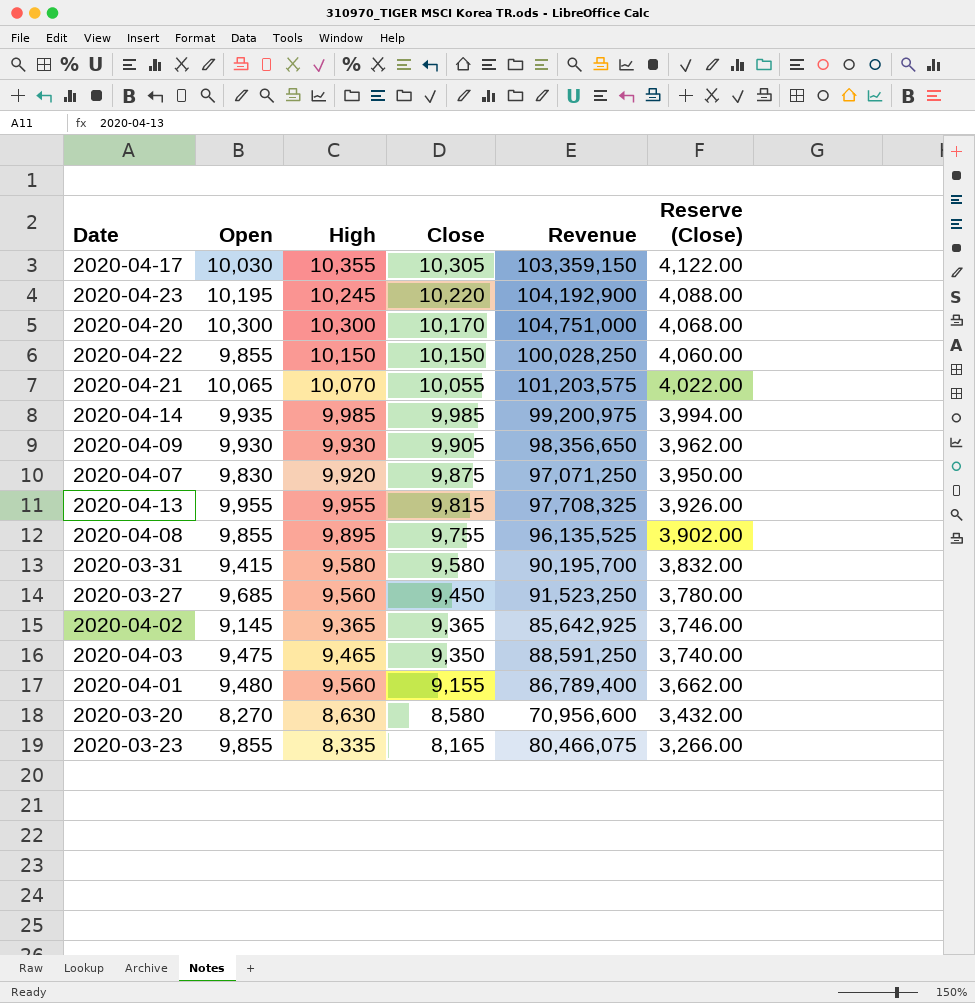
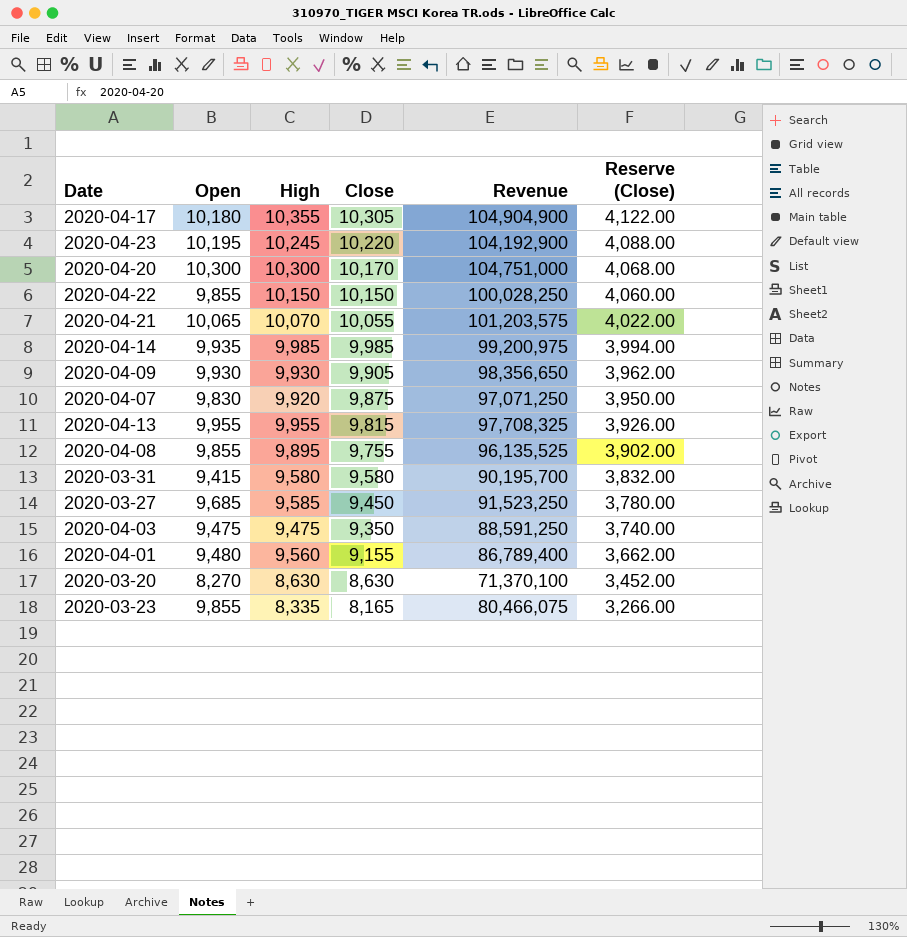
row 2020-04-02: 9,145 | 9,365 | 9,365 | 85,642,925 | 3,746.00 -> none
2020-04-17 | Open: 10,030 -> 10,180
2020-04-17 | Revenue: 103,359,150 -> 104,904,900
2020-03-27 | High: 9,560 -> 9,585
2020-04-03 | High: 9,465 -> 9,475
2020-03-20 | Close: 8,580 -> 8,630
2020-03-20 | Revenue: 70,956,600 -> 71,370,100
2020-03-20 | Reserve (Close): 3,432.00 -> 3,452.00

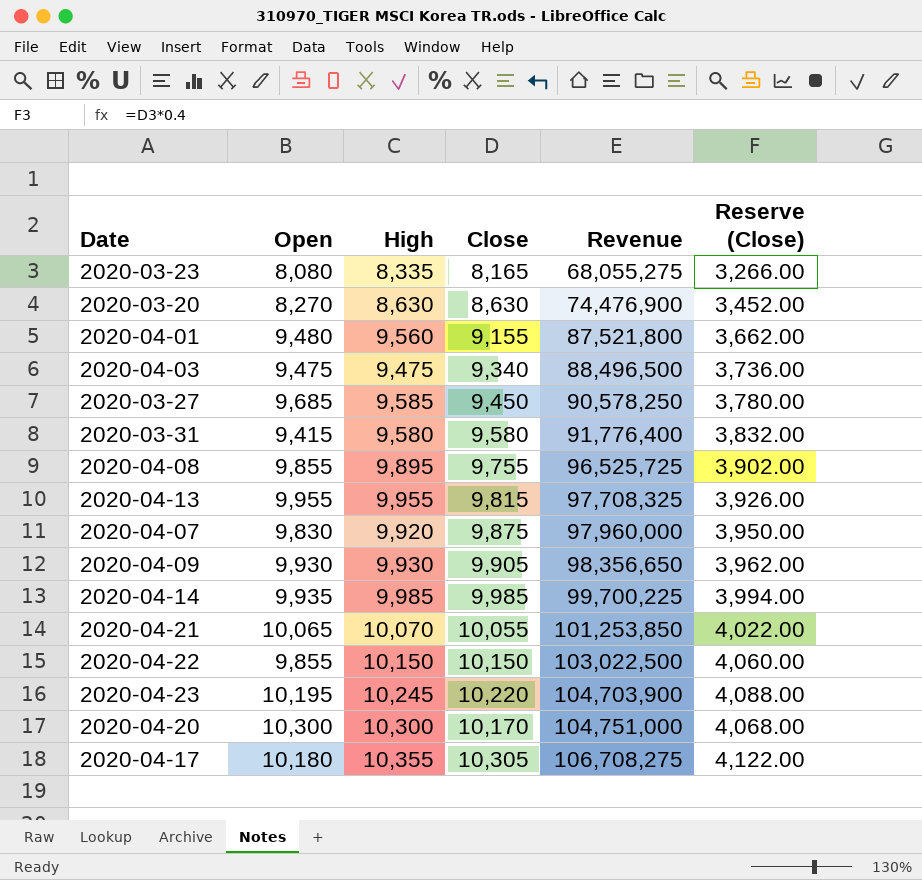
row order: Close descending -> Revenue ascending
column Revenue | formula: [Open] * [Close] -> [High] * [Close]
2020-03-23 | Open: 9,855 -> 8,080
2020-04-03 | Close: 9,350 -> 9,340
2020-04-03 | Reserve (Close): 3,740.00 -> 3,736.00

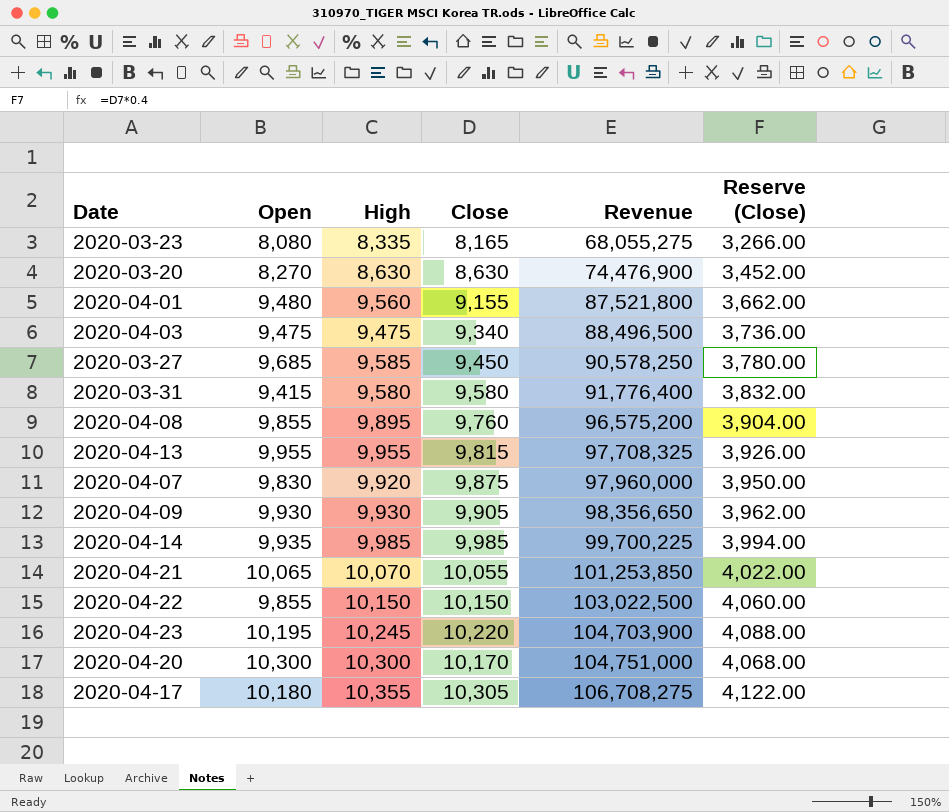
2020-04-08 | Close: 9,755 -> 9,760
2020-04-08 | Revenue: 96,525,725 -> 96,575,200
2020-04-08 | Reserve (Close): 3,902.00 -> 3,904.00

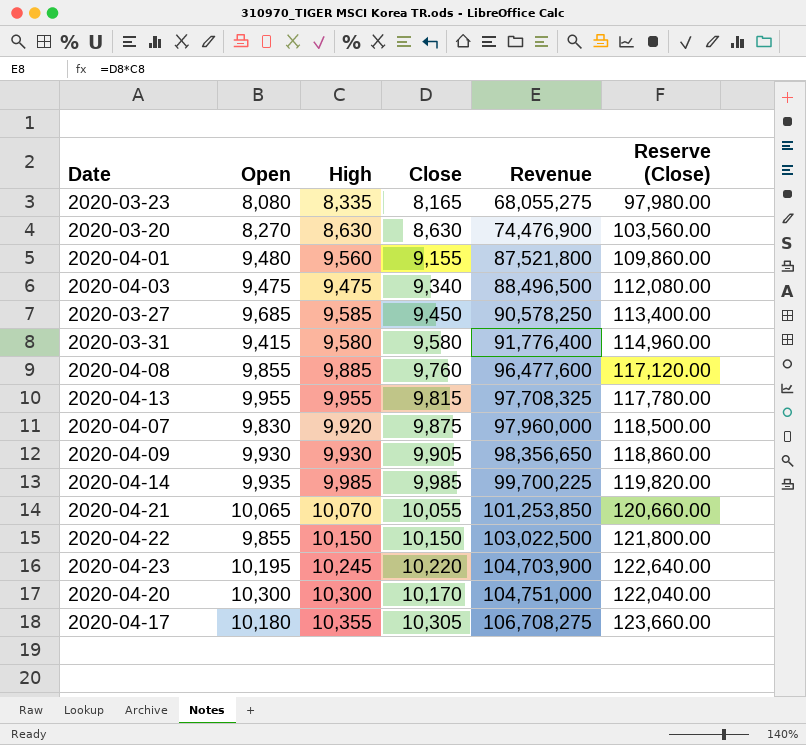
column Reserve (Close) | formula: [Close] * 0.4 -> [Close] * 12
2020-04-08 | High: 9,895 -> 9,885
2020-04-08 | Revenue: 96,575,200 -> 96,477,600

